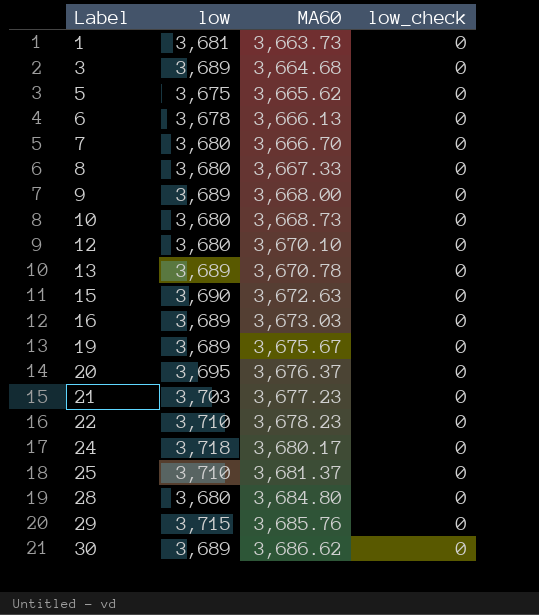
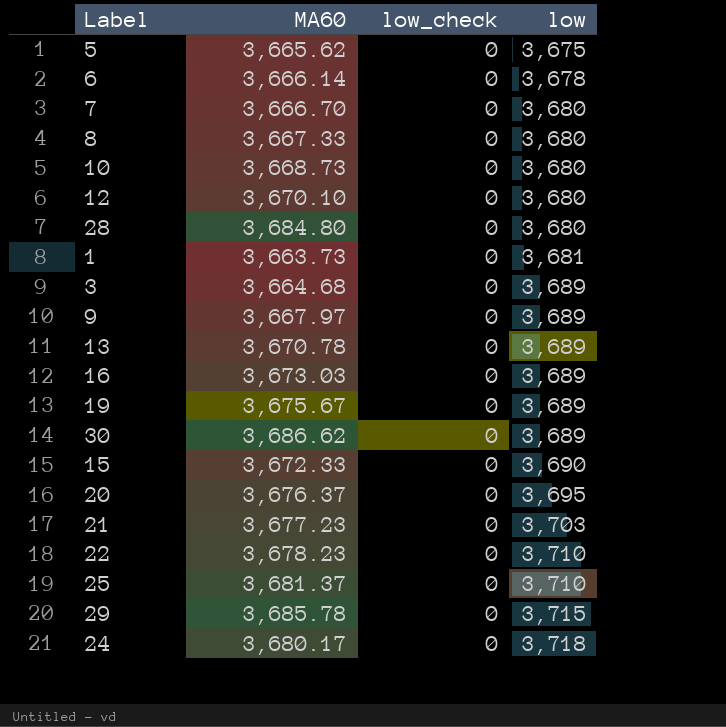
row order: Label ascending -> low ascending
column low | position: 2 -> 4
6 | MA60: 3,666.13 -> 3,666.14
9 | MA60: 3,668.00 -> 3,667.97
15 | MA60: 3,672.63 -> 3,672.33
29 | MA60: 3,685.76 -> 3,685.78

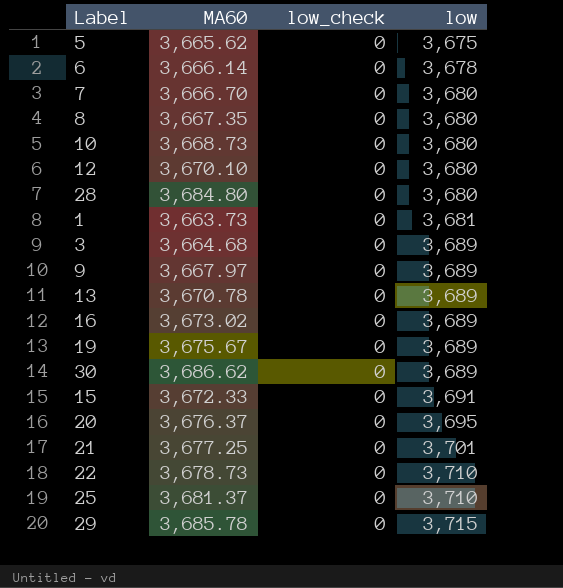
row 24: 3,680.17 | 0 | 3,718 -> none
8 | MA60: 3,667.33 -> 3,667.35
16 | MA60: 3,673.03 -> 3,673.02
15 | low: 3,690 -> 3,691
21 | MA60: 3,677.23 -> 3,677.25
21 | low: 3,703 -> 3,701
22 | MA60: 3,678.23 -> 3,678.73

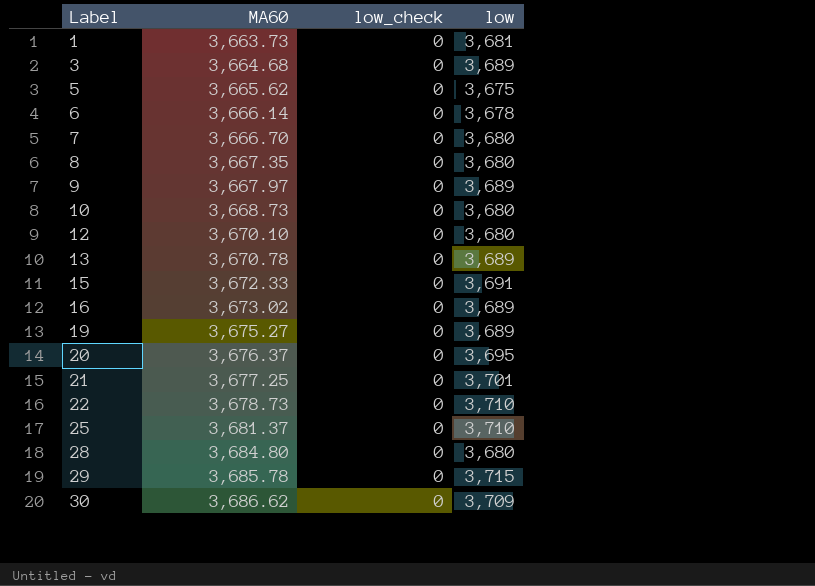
row order: low ascending -> Label ascending
19 | MA60: 3,675.67 -> 3,675.27
30 | low: 3,689 -> 3,709

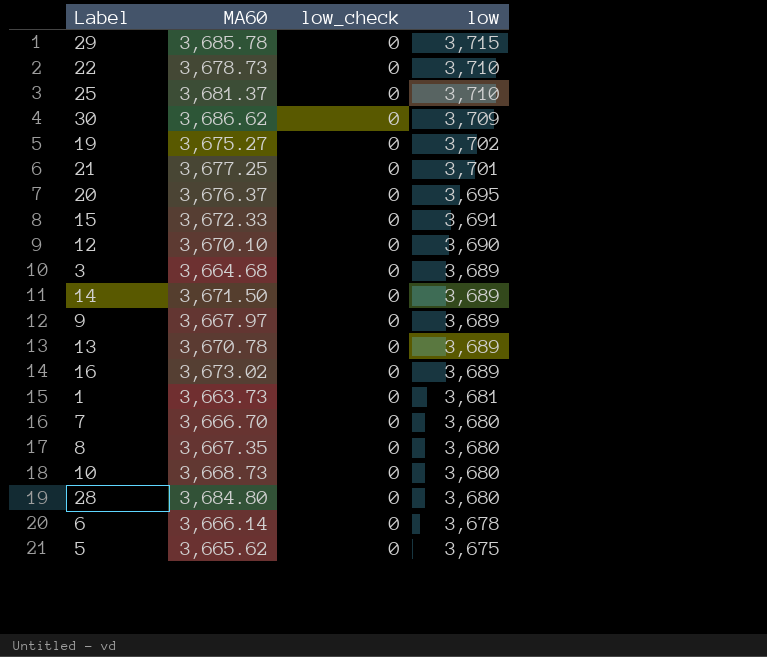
row order: Label ascending -> low descending
19 | low: 3,689 -> 3,702
12 | low: 3,680 -> 3,690
row 14: none -> 3,671.50 | 0 | 3,689

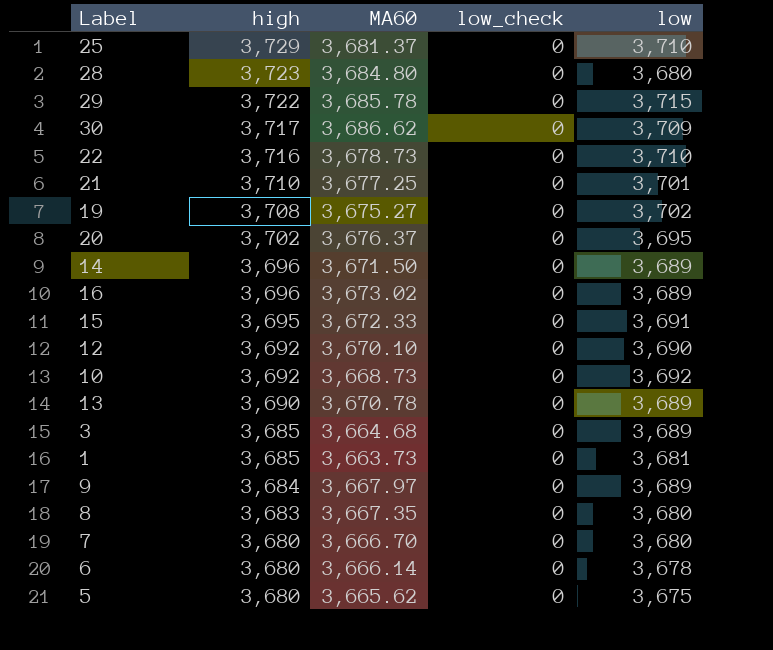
row order: low descending -> high descending
column high | position: none -> 2
10 | low: 3,680 -> 3,692

